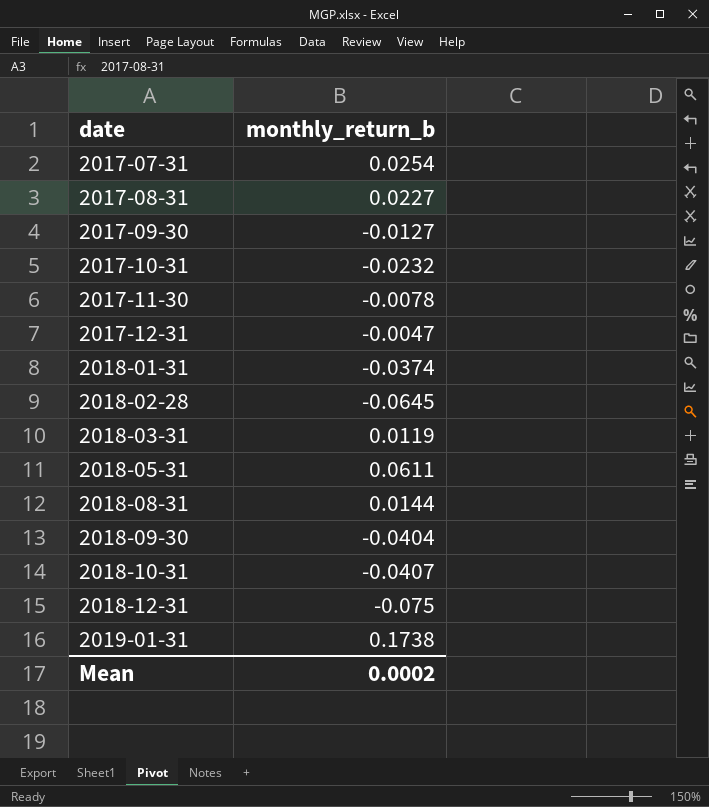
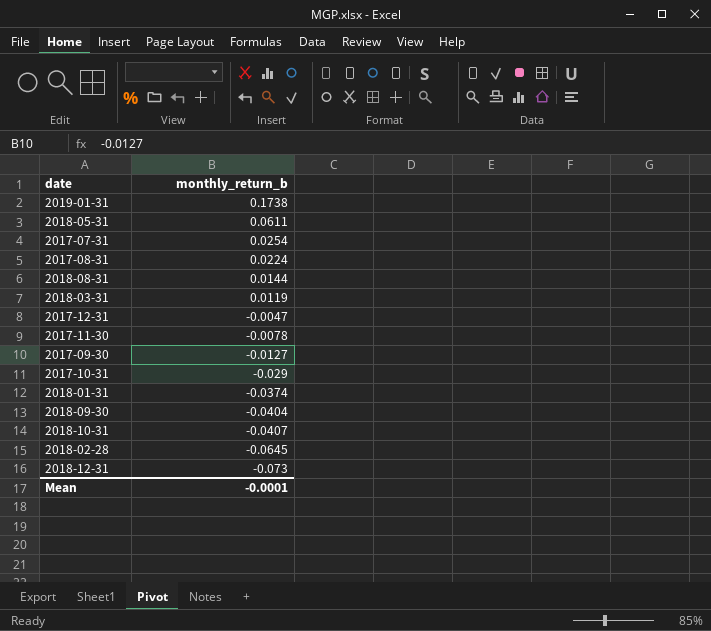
row order: date ascending -> monthly_return_b descending
2017-08-31 | monthly_return_b: 0.0227 -> 0.0224
2017-10-31 | monthly_return_b: -0.0232 -> -0.029
2018-12-31 | monthly_return_b: -0.075 -> -0.073
Mean | monthly_return_b: 0.0002 -> -0.0001

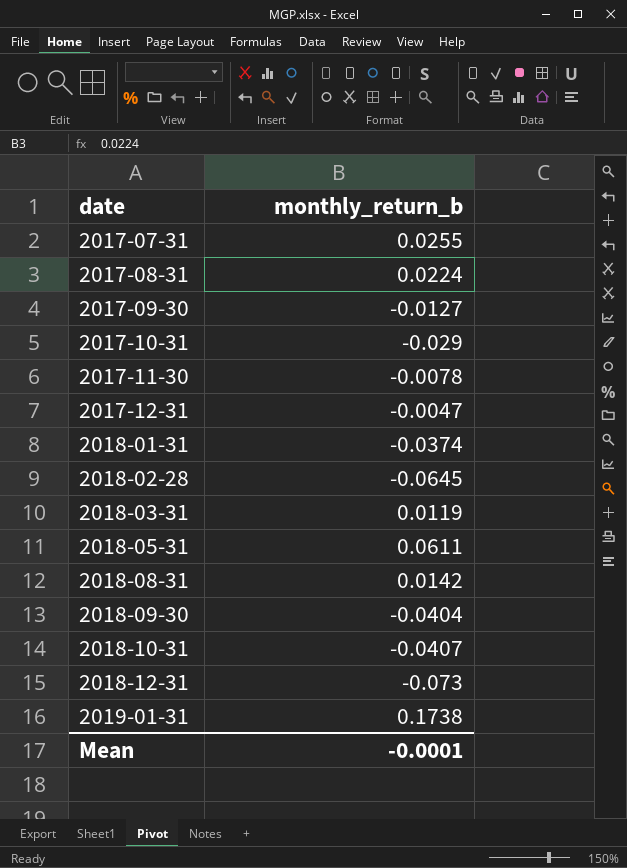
row order: monthly_return_b descending -> date ascending
2017-07-31 | monthly_return_b: 0.0254 -> 0.0255
2018-08-31 | monthly_return_b: 0.0144 -> 0.0142

